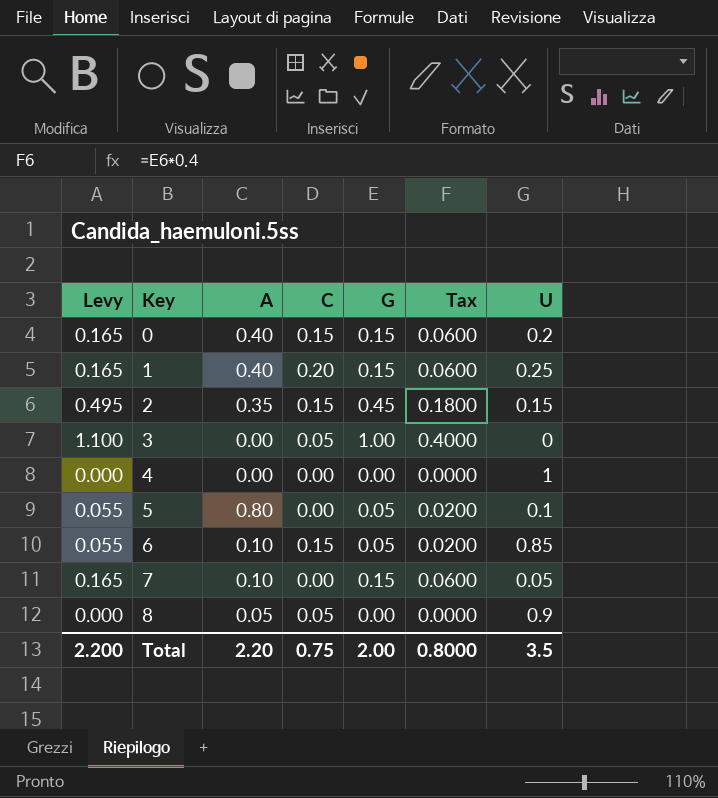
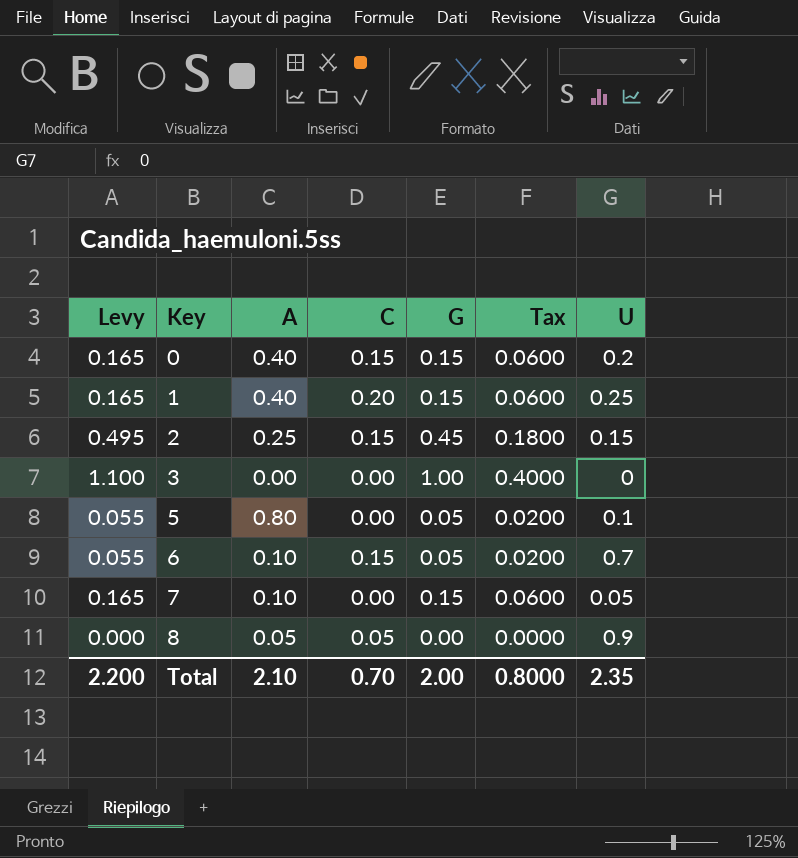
row 4: 0.000 | 0.00 | 0.00 | 0.00 | 0.0000 | 1 -> none
2 | A: 0.35 -> 0.25
3 | C: 0.05 -> 0.00
6 | U: 0.85 -> 0.7
Total | A: 2.20 -> 2.10
Total | C: 0.75 -> 0.70
Total | U: 3.5 -> 2.35

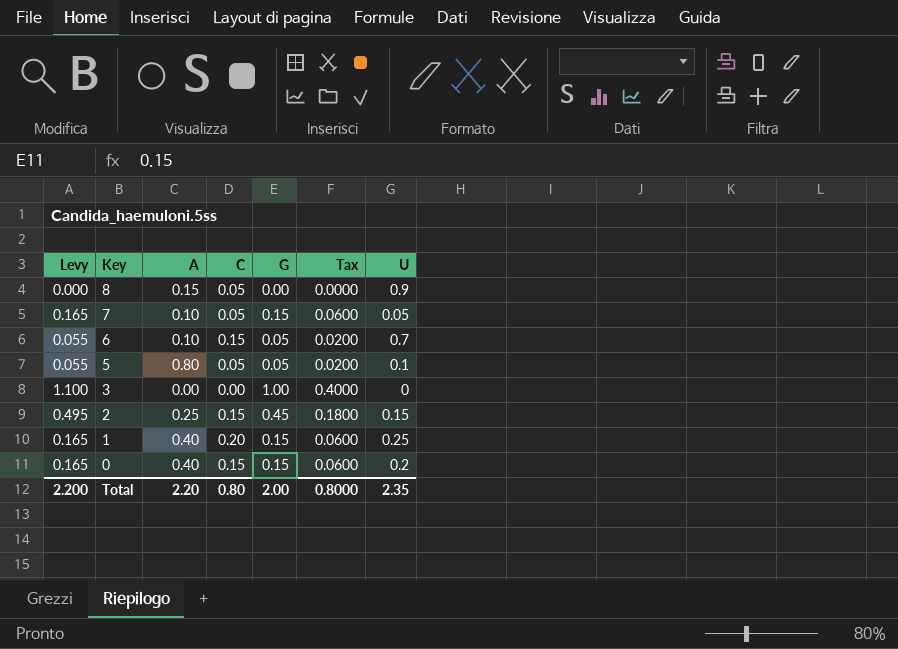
row order: Key ascending -> Key descending
8 | A: 0.05 -> 0.15
7 | C: 0.00 -> 0.05
5 | C: 0.00 -> 0.05
Total | A: 2.10 -> 2.20
Total | C: 0.70 -> 0.80

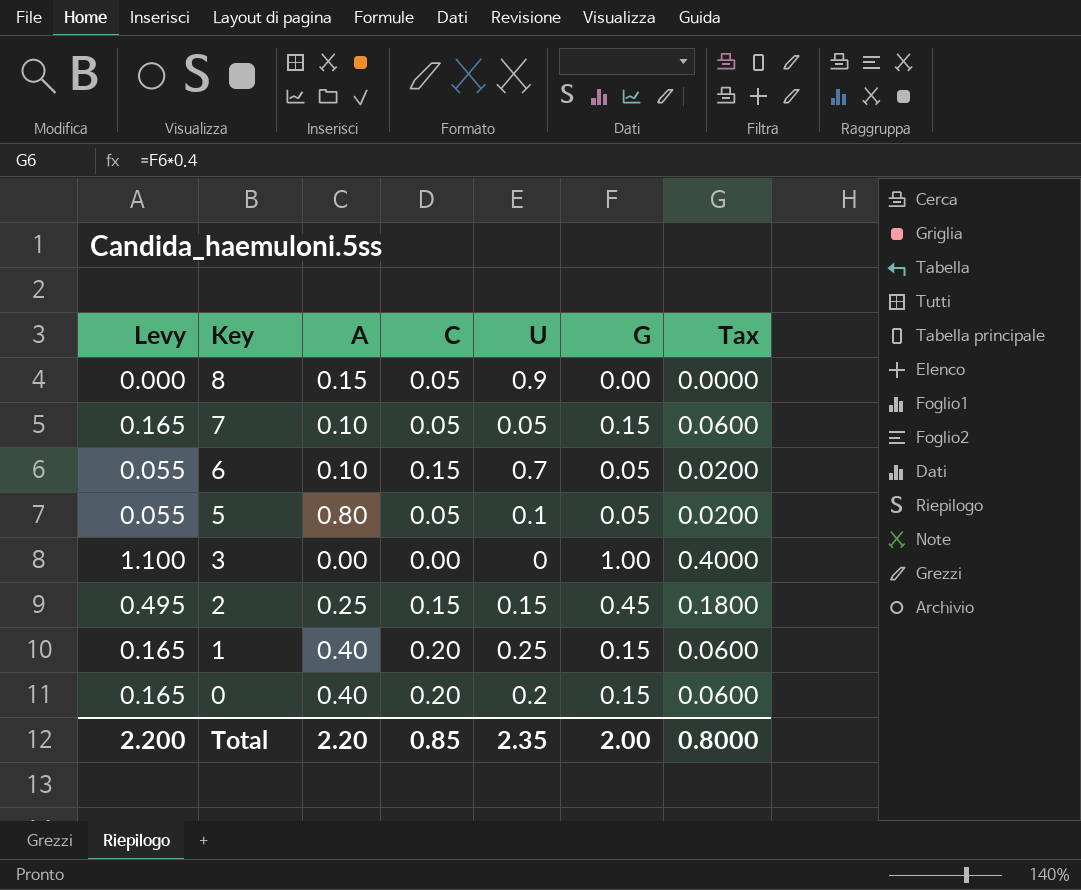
column U | position: 7 -> 5
0 | C: 0.15 -> 0.20
Total | C: 0.80 -> 0.85

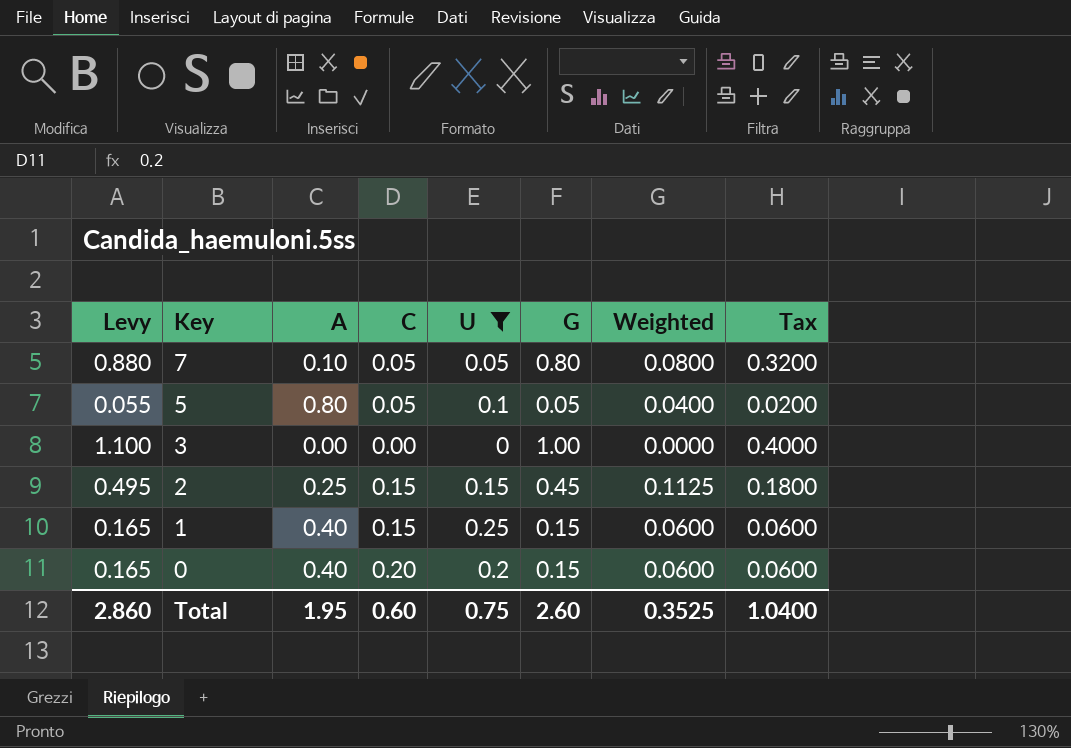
filter: none -> U <= 0.25
column Weighted | formula: none -> [A] * [G]
7 | Levy: 0.165 -> 0.880
7 | G: 0.15 -> 0.80
7 | Tax: 0.0600 -> 0.3200
1 | C: 0.20 -> 0.15
Total | Levy: 2.200 -> 2.860
Total | A: 2.20 -> 1.95
Total | C: 0.85 -> 0.60
Total | U: 2.35 -> 0.75
Total | G: 2.00 -> 2.60
Total | Tax: 0.8000 -> 1.0400

